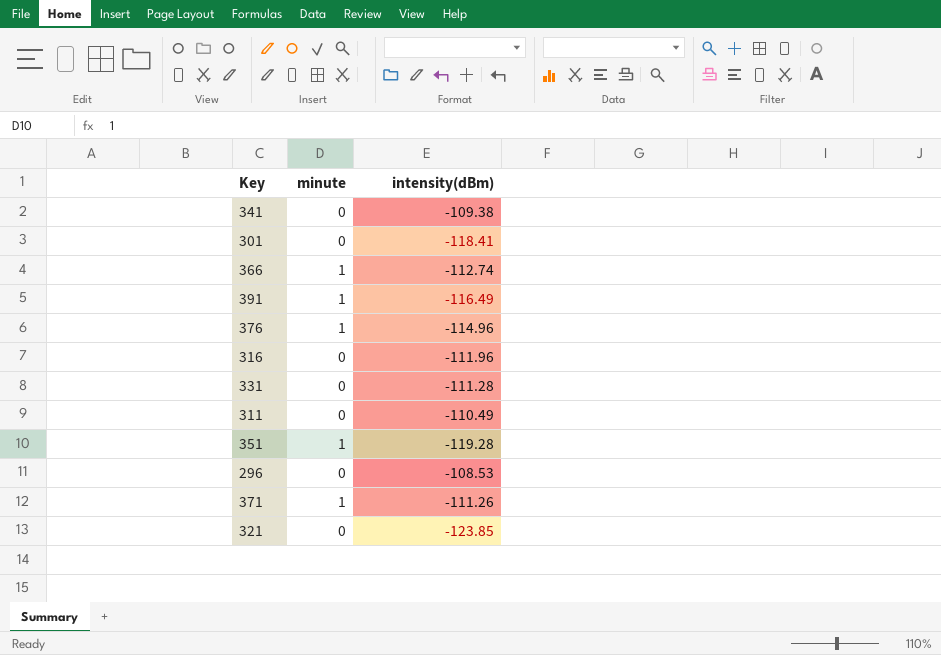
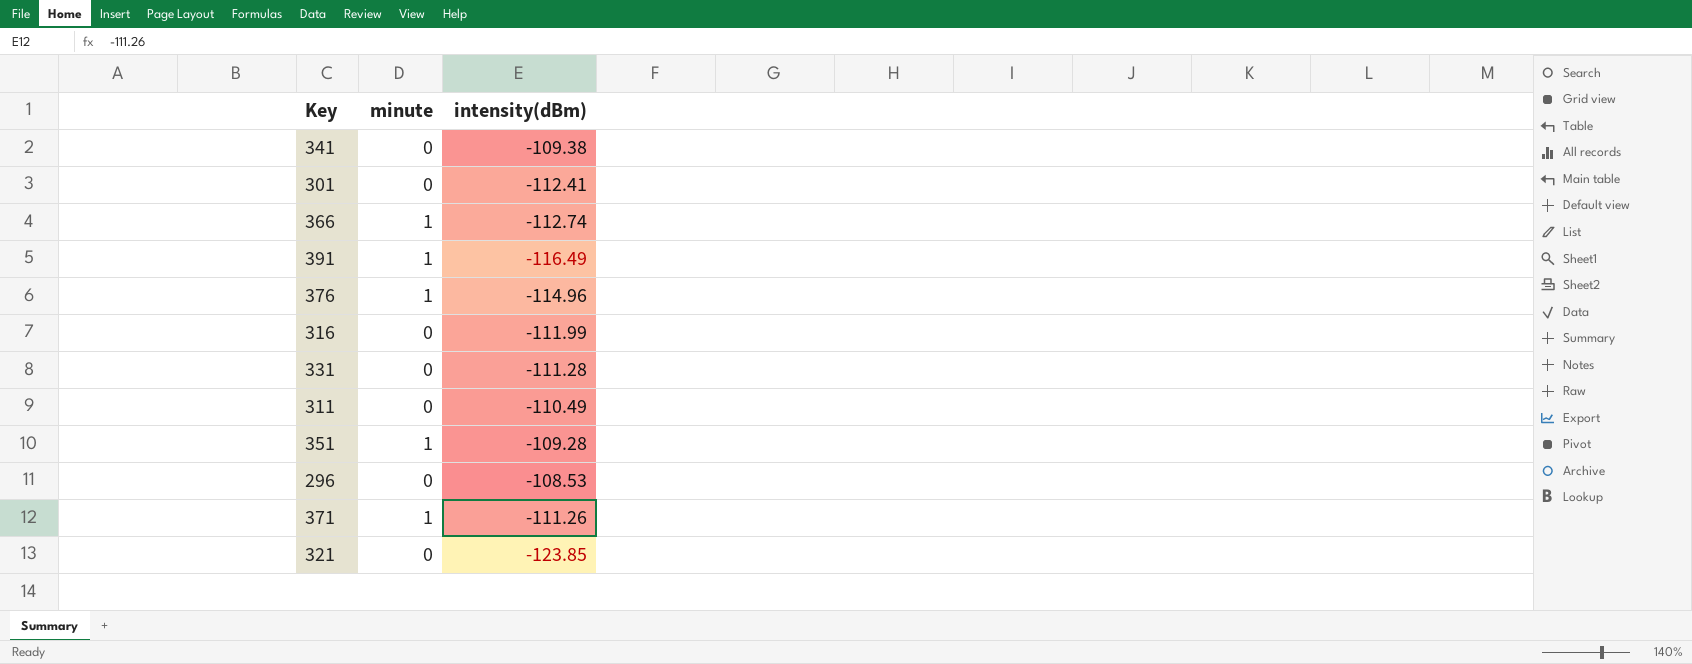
301 | intensity(dBm): -118.41 -> -112.41
316 | intensity(dBm): -111.96 -> -111.99
351 | intensity(dBm): -119.28 -> -109.28

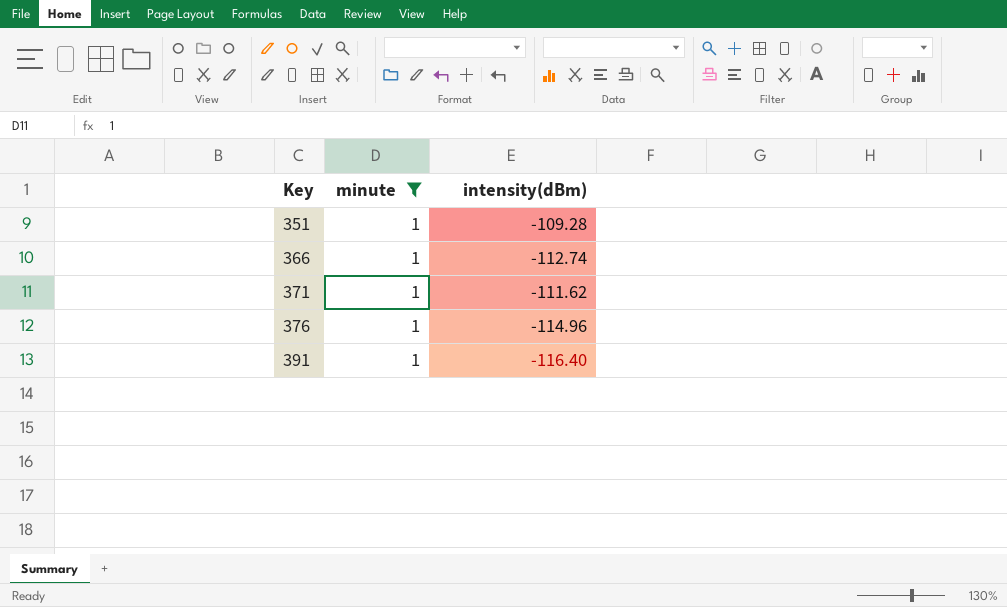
filter: none -> minute = 1
row order: none -> Key ascending
371 | intensity(dBm): -111.26 -> -111.62
391 | intensity(dBm): -116.49 -> -116.40

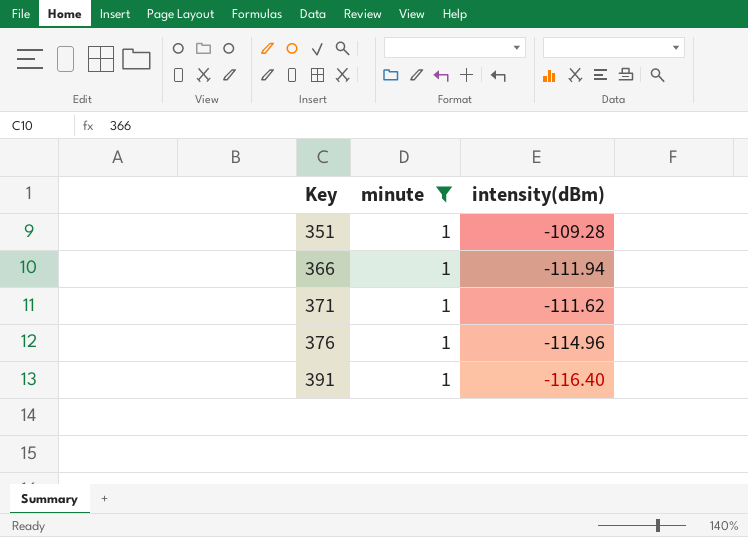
366 | intensity(dBm): -112.74 -> -111.94

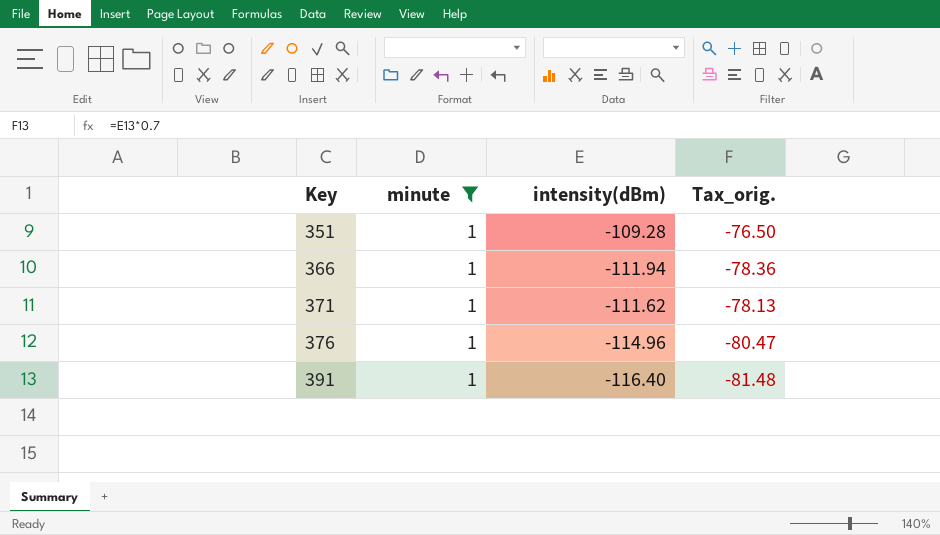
column Tax_orig. | formula: none -> [intensity(dBm)] * 0.7

